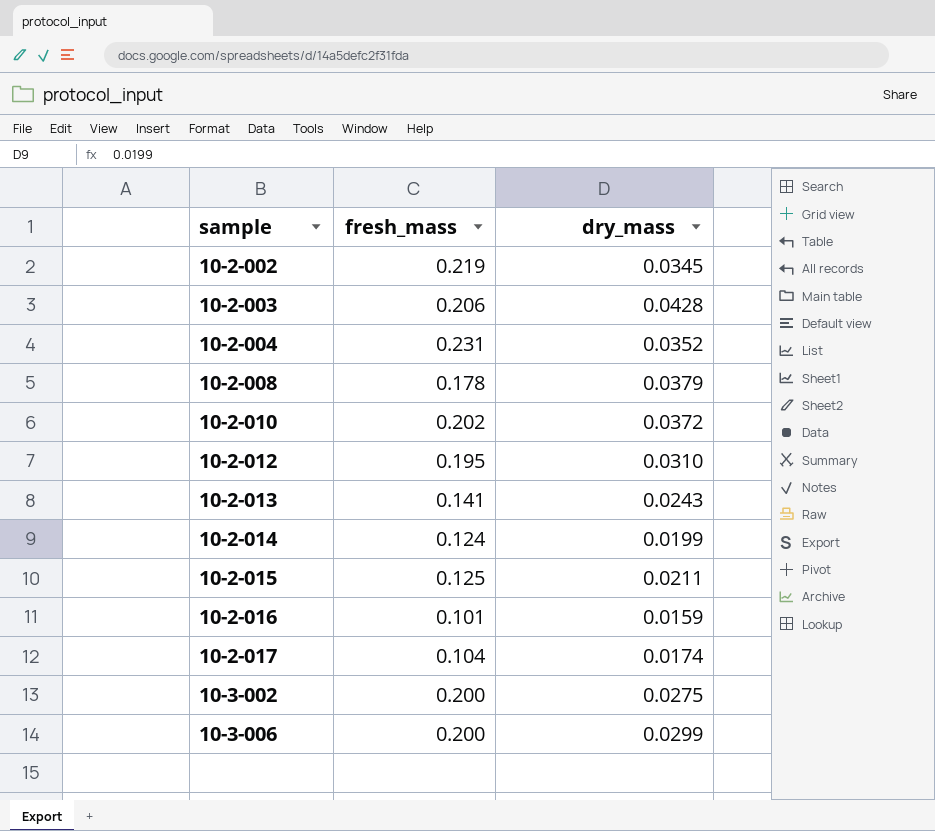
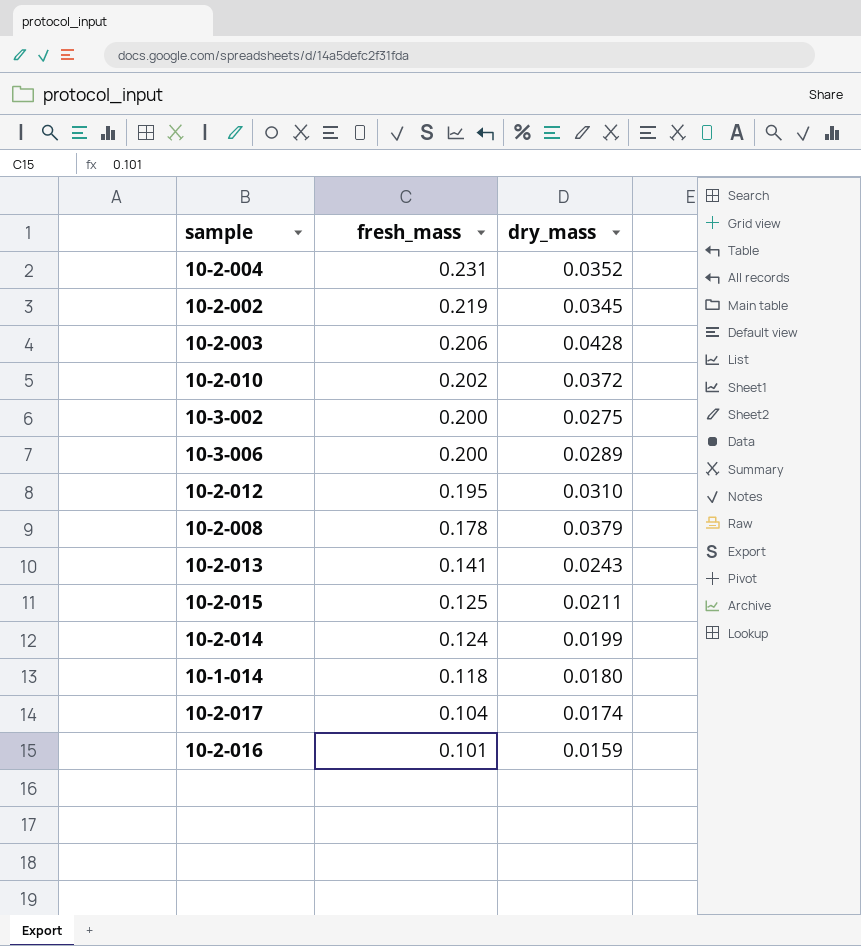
row order: sample ascending -> fresh_mass descending
10-3-006 | dry_mass: 0.0299 -> 0.0289
row 10-1-014: none -> 0.118 | 0.0180

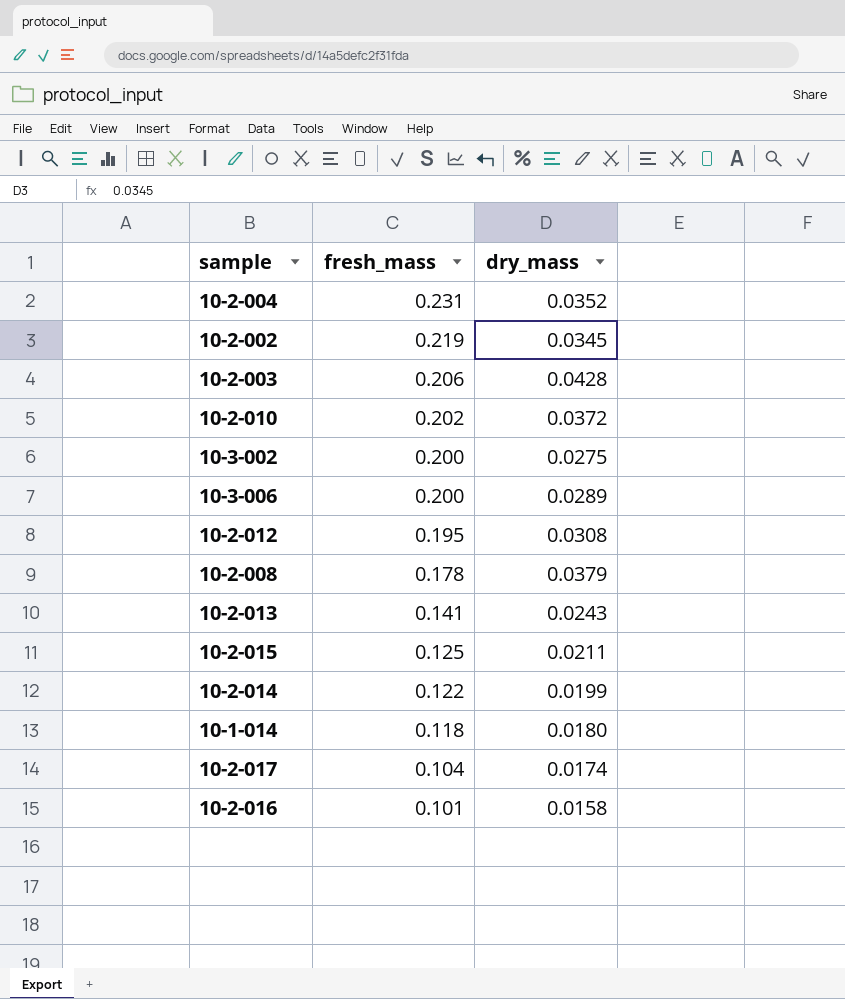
10-2-012 | dry_mass: 0.0310 -> 0.0308
10-2-014 | fresh_mass: 0.124 -> 0.122
10-2-016 | dry_mass: 0.0159 -> 0.0158

